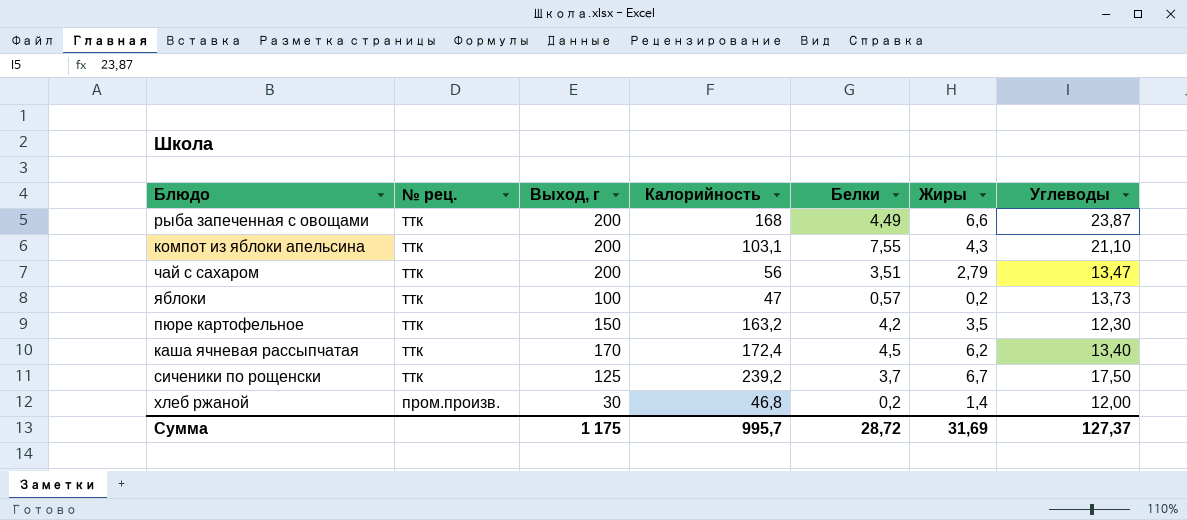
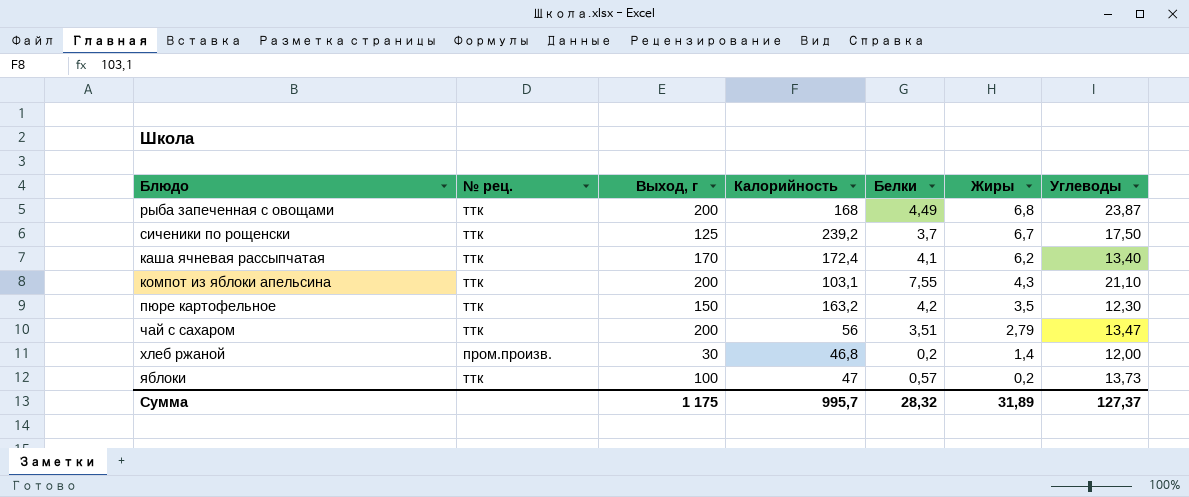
row order: № рец. descending -> Жиры descending
рыба запеченная с овощами | Жиры: 6,6 -> 6,8
каша ячневая рассыпчатая | Белки: 4,5 -> 4,1
Сумма | Белки: 28,72 -> 28,32
Сумма | Жиры: 31,69 -> 31,89

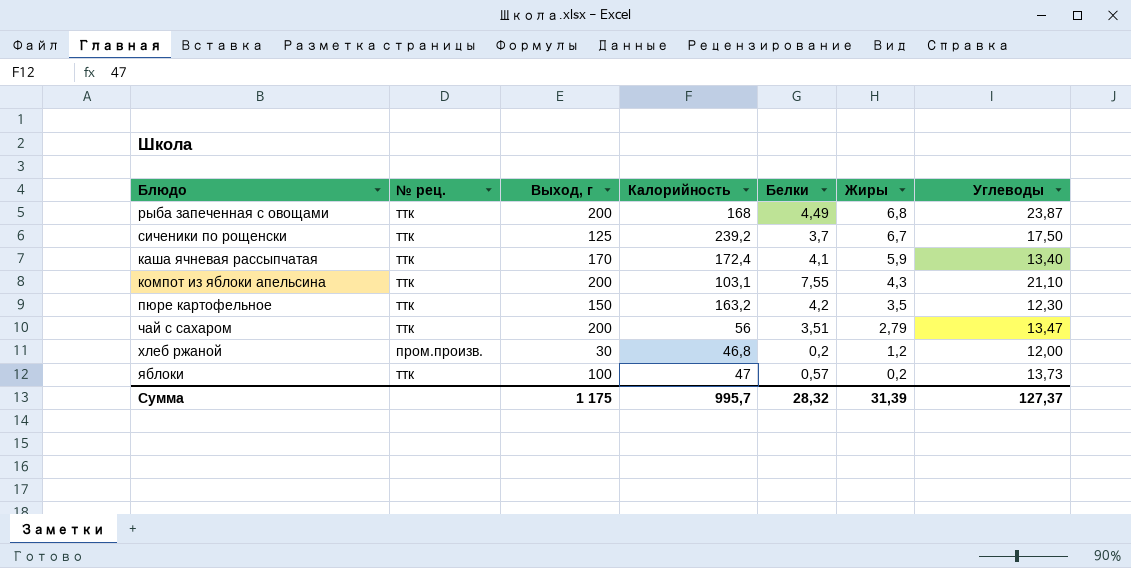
каша ячневая рассыпчатая | Жиры: 6,2 -> 5,9
хлеб ржаной | Жиры: 1,4 -> 1,2
Сумма | Жиры: 31,89 -> 31,39

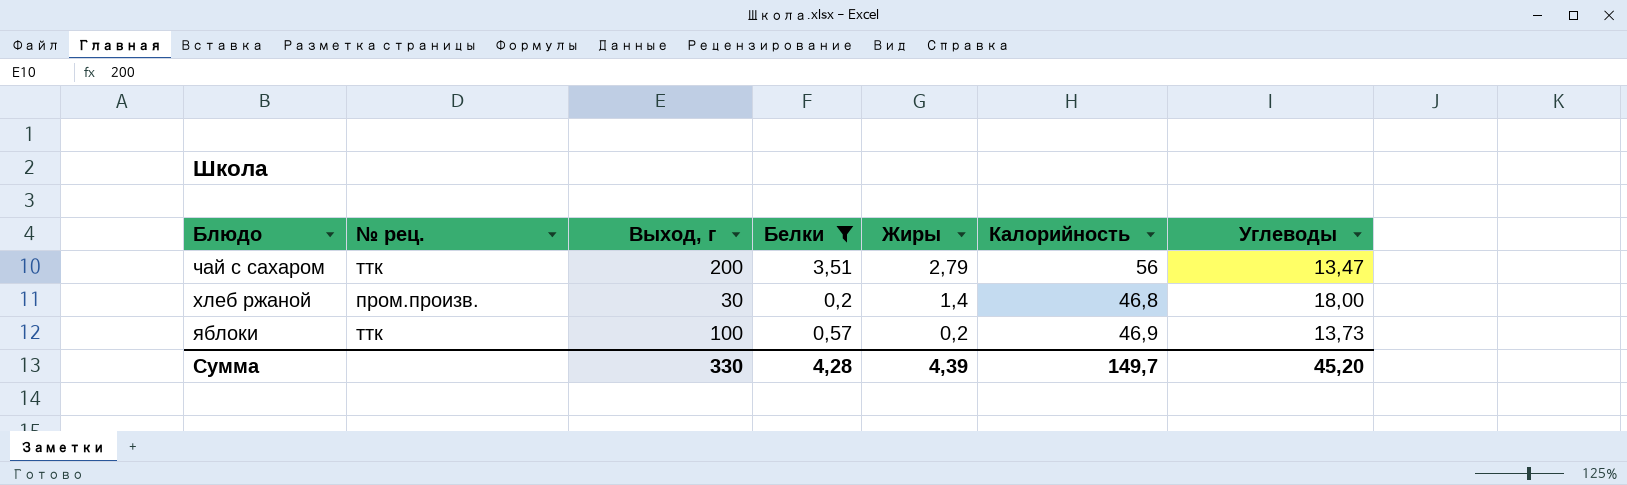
filter: none -> Белки <= 3,51
column Калорийность | position: 4 -> 6
хлеб ржаной | Жиры: 1,2 -> 1,4
хлеб ржаной | Углеводы: 12,00 -> 18,00
яблоки | Калорийность: 47 -> 46,9
Сумма | Выход, г: 1 175 -> 330
Сумма | Белки: 28,32 -> 4,28
Сумма | Жиры: 31,39 -> 4,39
Сумма | Калорийность: 995,7 -> 149,7
Сумма | Углеводы: 127,37 -> 45,20

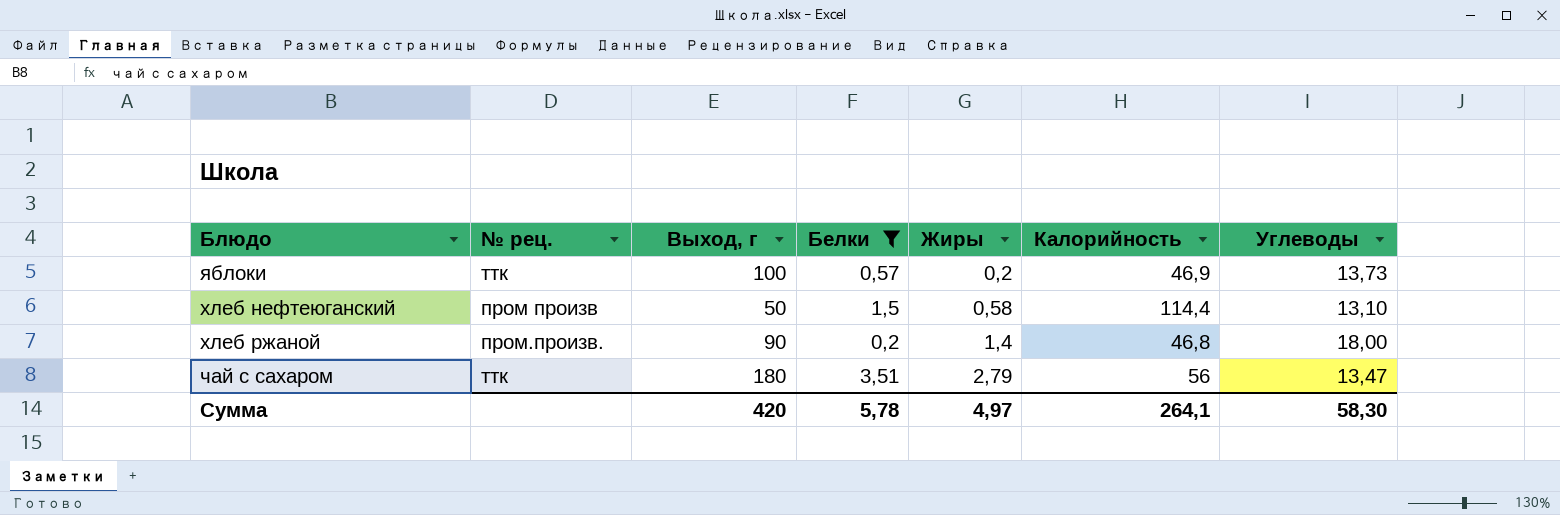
row order: Жиры descending -> Жиры ascending
row хлеб нефтеюганский: none -> пром произв | 50 | 1,5 | 0,58 | 114,4 | 13,10
хлеб ржаной | Выход, г: 30 -> 90
чай с сахаром | Выход, г: 200 -> 180
Сумма | Выход, г: 330 -> 420
Сумма | Белки: 4,28 -> 5,78
Сумма | Жиры: 4,39 -> 4,97
Сумма | Калорийность: 149,7 -> 264,1
Сумма | Углеводы: 45,20 -> 58,30

